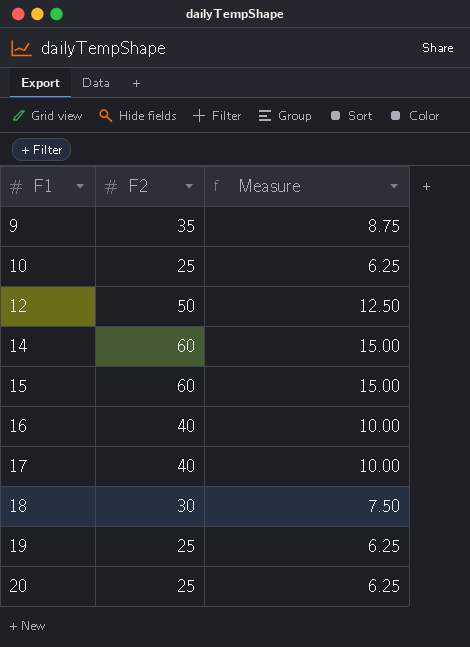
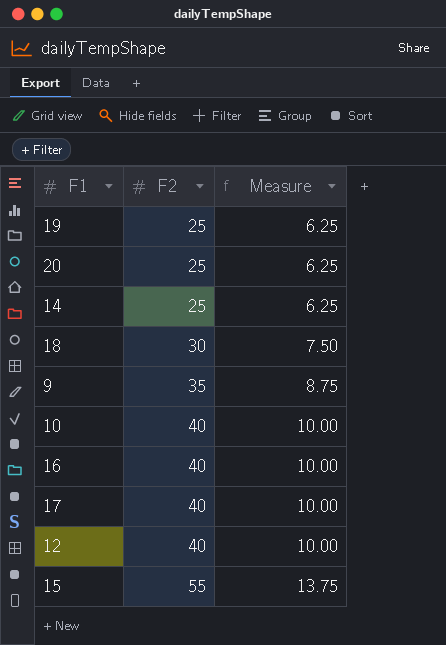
row order: F1 ascending -> F2 ascending
14 | F2: 60 -> 25
14 | Measure: 15.00 -> 6.25
10 | F2: 25 -> 40
10 | Measure: 6.25 -> 10.00
12 | F2: 50 -> 40
12 | Measure: 12.50 -> 10.00
15 | F2: 60 -> 55
15 | Measure: 15.00 -> 13.75

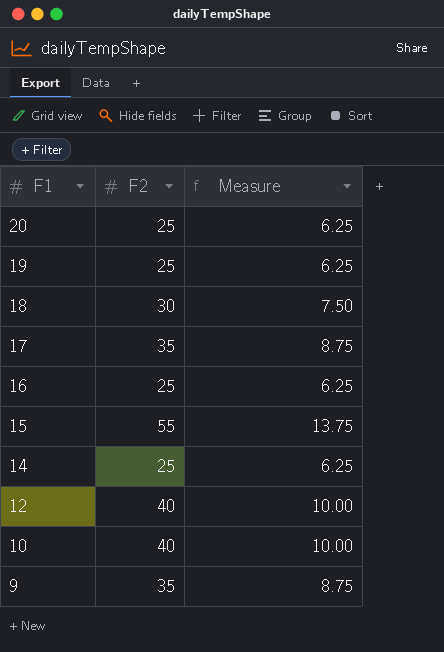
row order: F2 ascending -> F1 descending
17 | F2: 40 -> 35
17 | Measure: 10.00 -> 8.75
16 | F2: 40 -> 25
16 | Measure: 10.00 -> 6.25

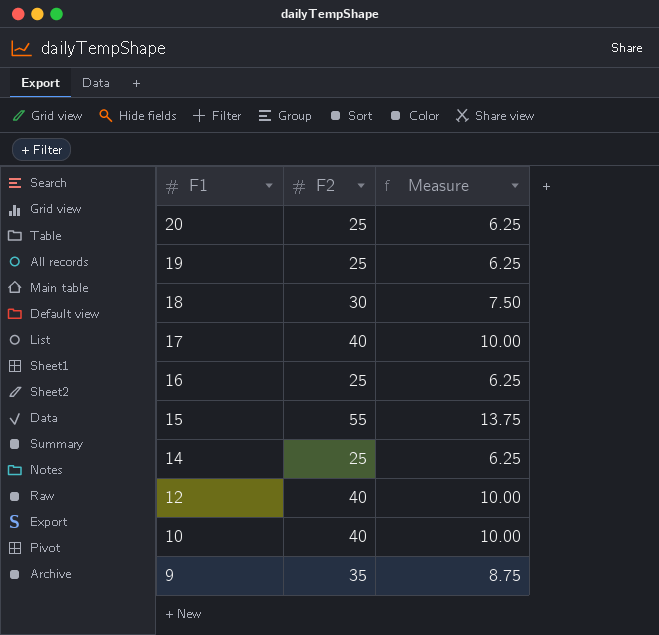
17 | F2: 35 -> 40
17 | Measure: 8.75 -> 10.00

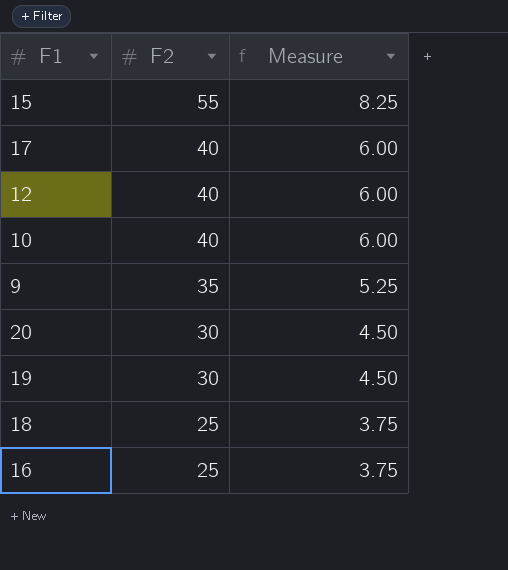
row order: F1 descending -> F2 descending
column Measure | formula: [F2] * 0.25 -> [F2] * 0.15
row 14: 25 | 6.25 -> none
20 | F2: 25 -> 30
19 | F2: 25 -> 30
18 | F2: 30 -> 25

